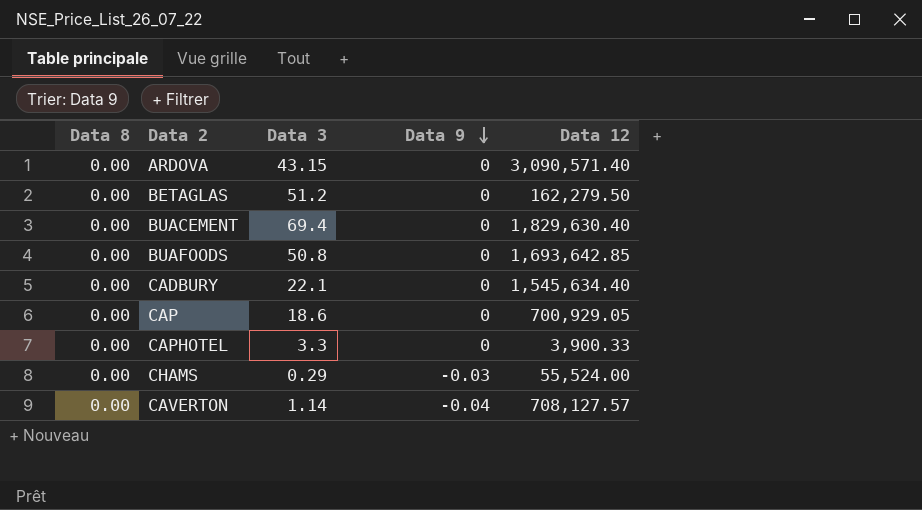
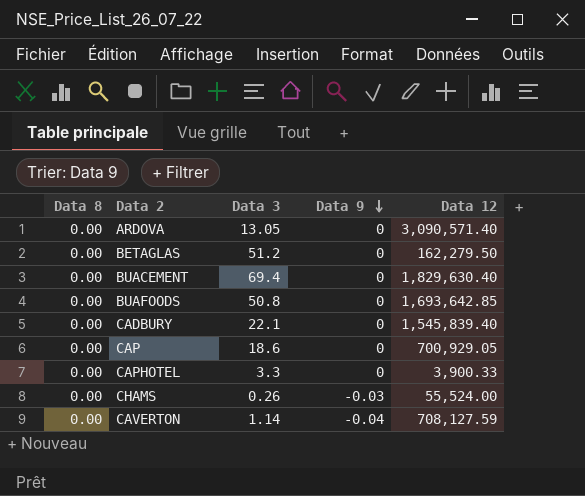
ARDOVA | Data 3: 43.15 -> 13.05
CADBURY | Data 12: 1,545,634.40 -> 1,545,839.40
CHAMS | Data 3: 0.29 -> 0.26
CAVERTON | Data 12: 708,127.57 -> 708,127.59

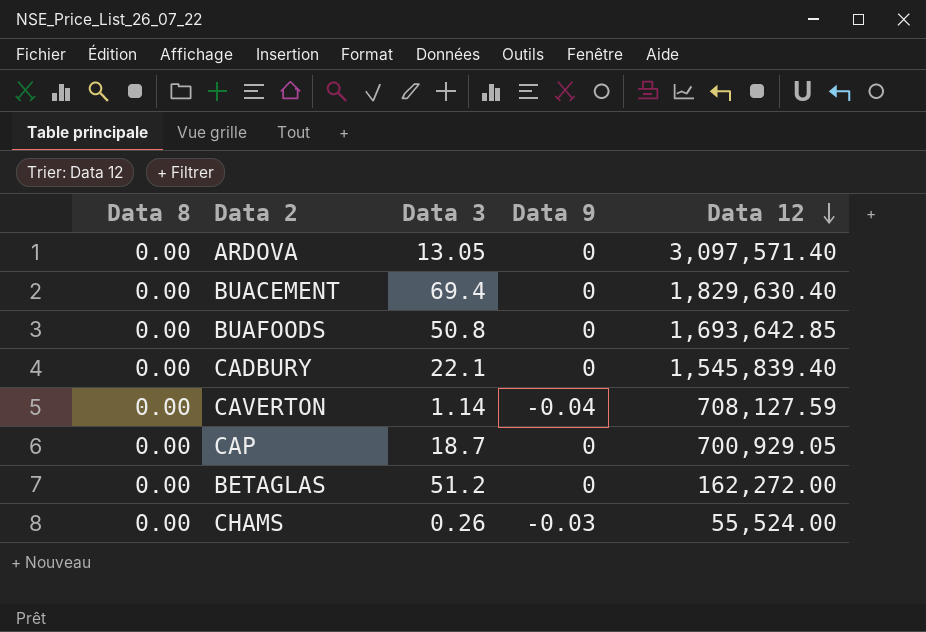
row order: Data 9 descending -> Data 12 descending
row CAPHOTEL: 0.00 | 3.3 | 0 | 3,900.33 -> none
ARDOVA | Data 12: 3,090,571.40 -> 3,097,571.40
CAP | Data 3: 18.6 -> 18.7
BETAGLAS | Data 12: 162,279.50 -> 162,272.00

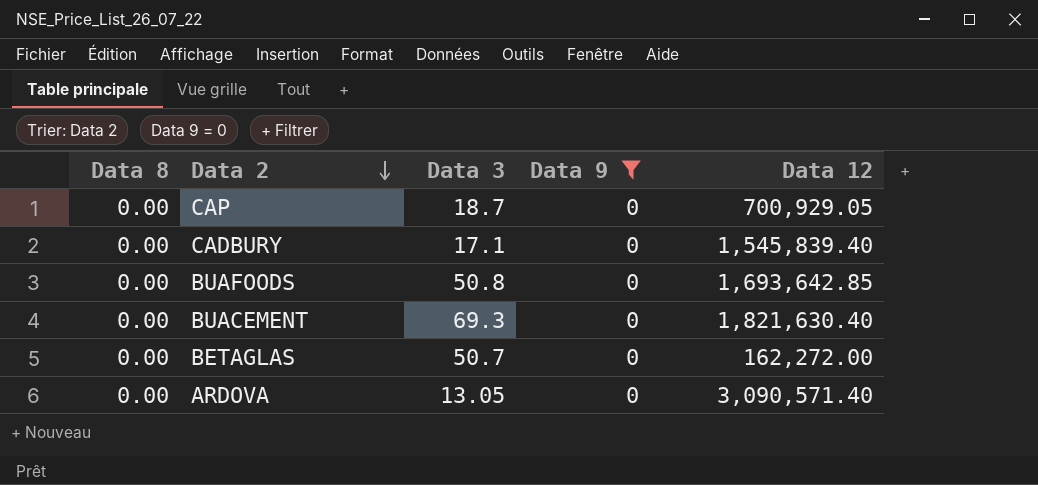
filter: none -> Data 9 = 0
row order: Data 12 descending -> Data 2 descending
CADBURY | Data 3: 22.1 -> 17.1
BUACEMENT | Data 3: 69.4 -> 69.3
BUACEMENT | Data 12: 1,829,630.40 -> 1,821,630.40
BETAGLAS | Data 3: 51.2 -> 50.7
ARDOVA | Data 12: 3,097,571.40 -> 3,090,571.40

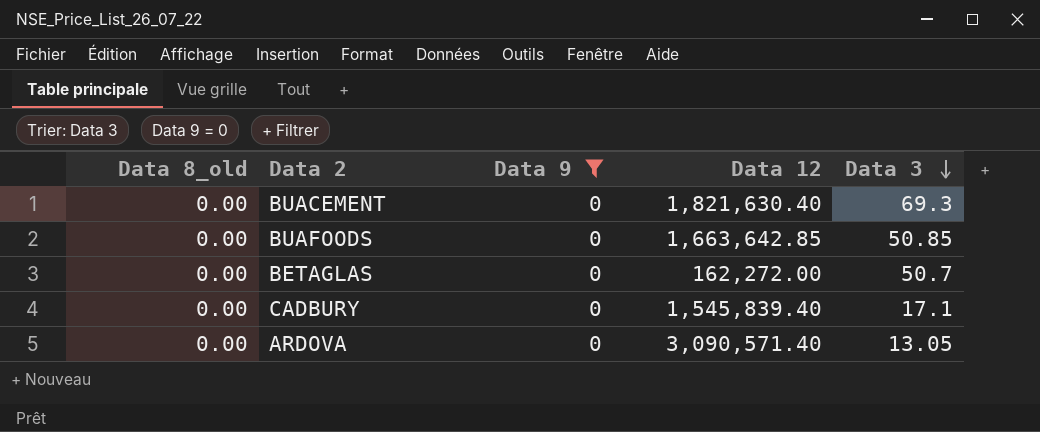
row order: Data 2 descending -> Data 3 descending
column name: Data 8 -> Data 8_old
column Data 3 | position: 3 -> 5
row CAP: 0.00 | 18.7 | 0 | 700,929.05 -> none
BUAFOODS | Data 12: 1,693,642.85 -> 1,663,642.85
BUAFOODS | Data 3: 50.8 -> 50.85

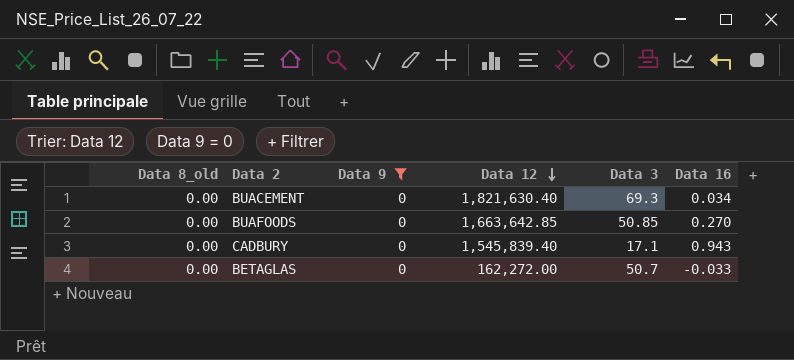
row order: Data 3 descending -> Data 12 descending
column Data 16 | position: none -> 6
row ARDOVA: 0.00 | 0 | 3,090,571.40 | 13.05 -> none

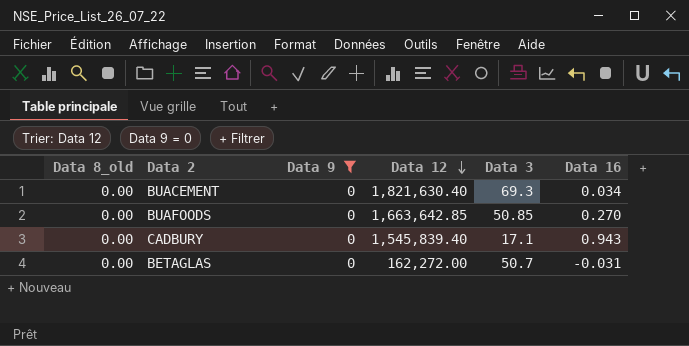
BETAGLAS | Data 16: -0.033 -> -0.031

